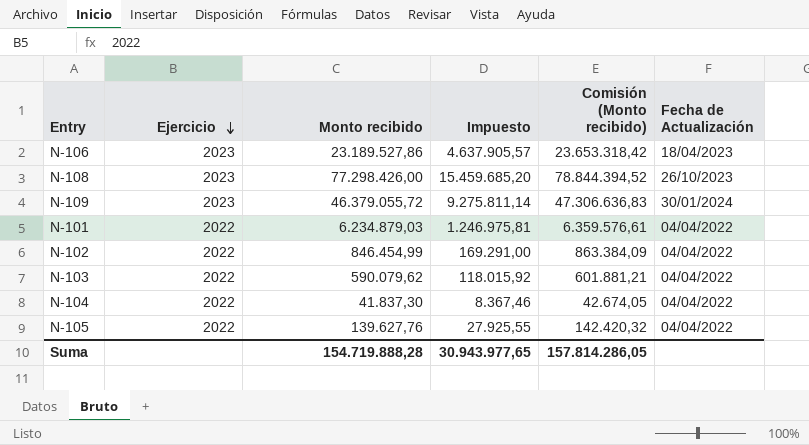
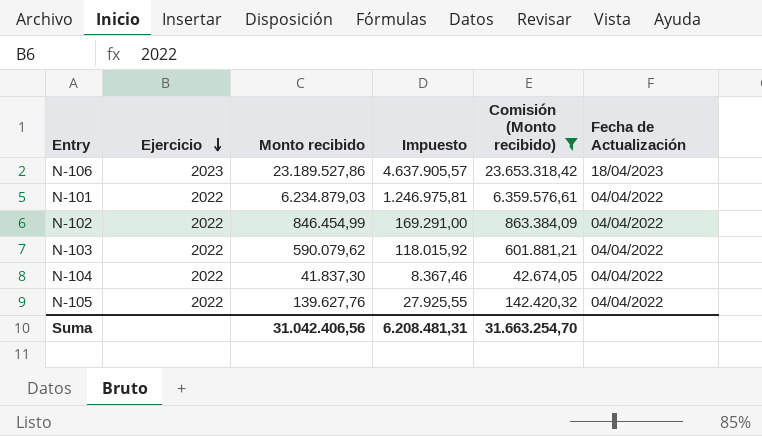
filter: none -> Comisión (Monto recibido) <= 23.653.318,42
Suma | Monto recibido: 154.719.888,28 -> 31.042.406,56
Suma | Impuesto: 30.943.977,65 -> 6.208.481,31
Suma | Comisión (Monto recibido): 157.814.286,05 -> 31.663.254,70

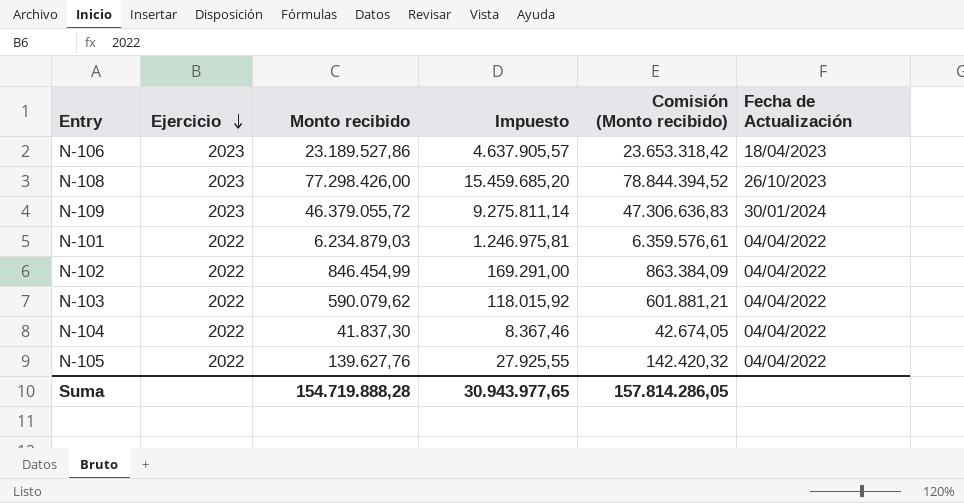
filter: Comisión (Monto recibido) <= 23.653.318,42 -> none
Suma | Monto recibido: 31.042.406,56 -> 154.719.888,28
Suma | Impuesto: 6.208.481,31 -> 30.943.977,65
Suma | Comisión (Monto recibido): 31.663.254,70 -> 157.814.286,05

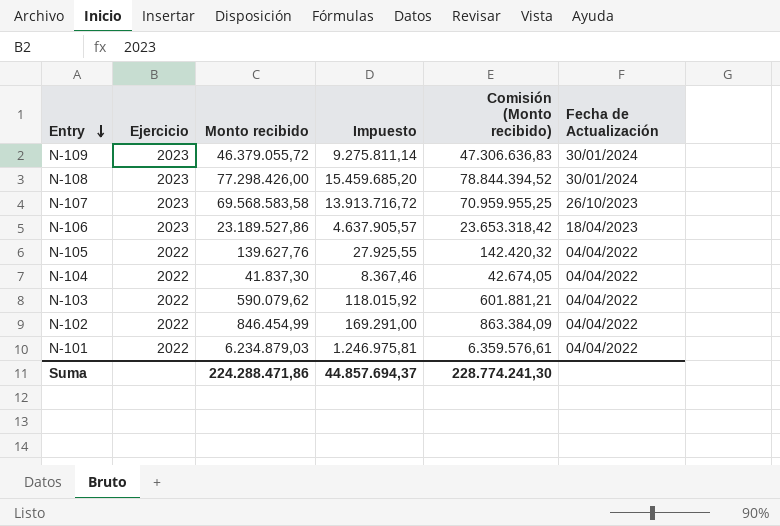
row order: Ejercicio descending -> Entry descending
N-108 | Fecha de Actualización: 26/10/2023 -> 30/01/2024
row N-107: none -> 2023 | 69.568.583,58 | 13.913.716,72 | 70.959.955,25 | 26/10/2023
Suma | Monto recibido: 154.719.888,28 -> 224.288.471,86
Suma | Impuesto: 30.943.977,65 -> 44.857.694,37
Suma | Comisión (Monto recibido): 157.814.286,05 -> 228.774.241,30

